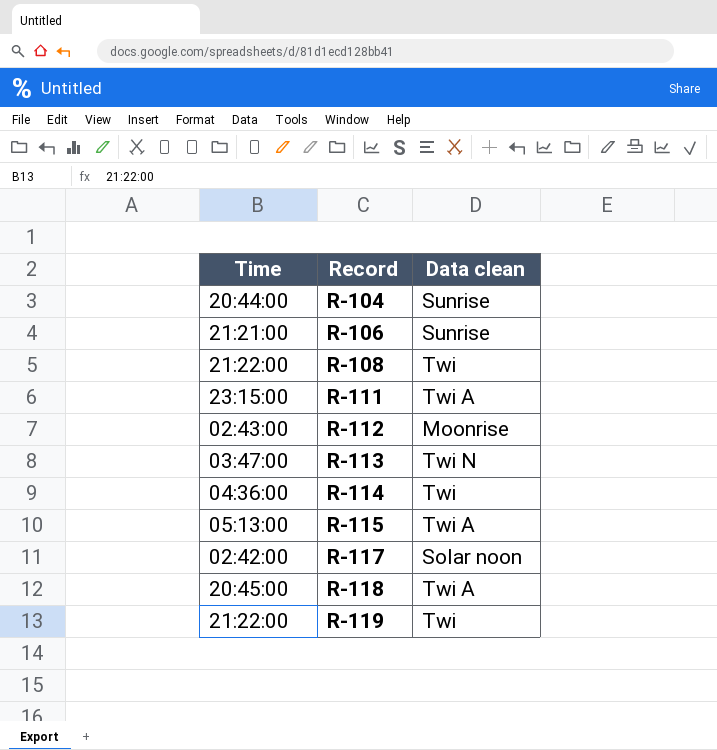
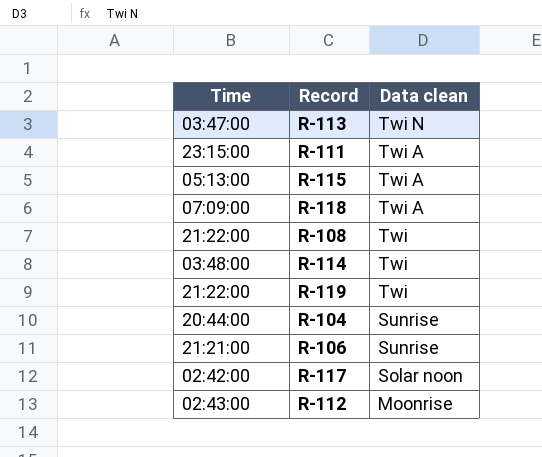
row order: Record ascending -> Data clean descending
R-118 | Time: 20:45:00 -> 07:09:00
R-114 | Time: 04:36:00 -> 03:48:00

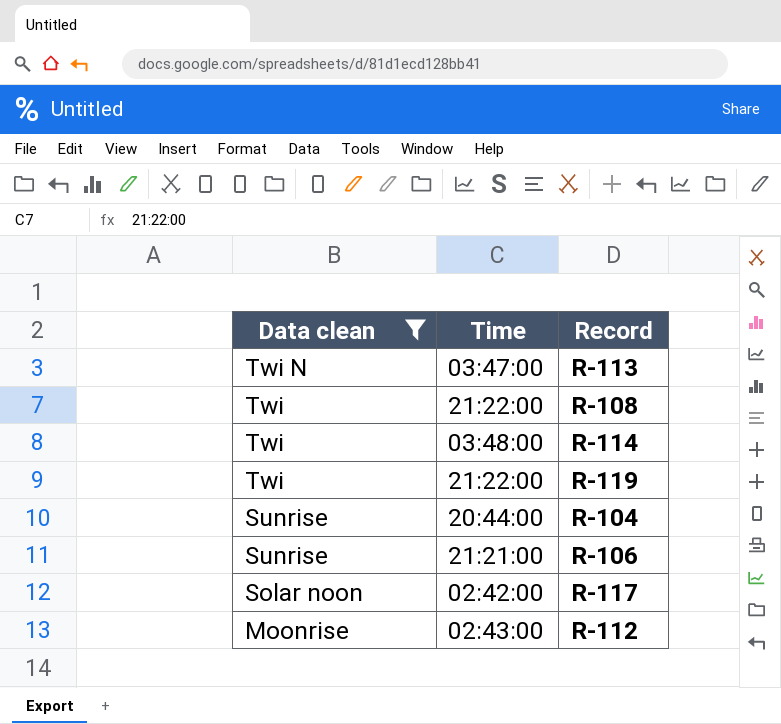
filter: none -> Data clean != Twi A
column Data clean | position: 3 -> 1

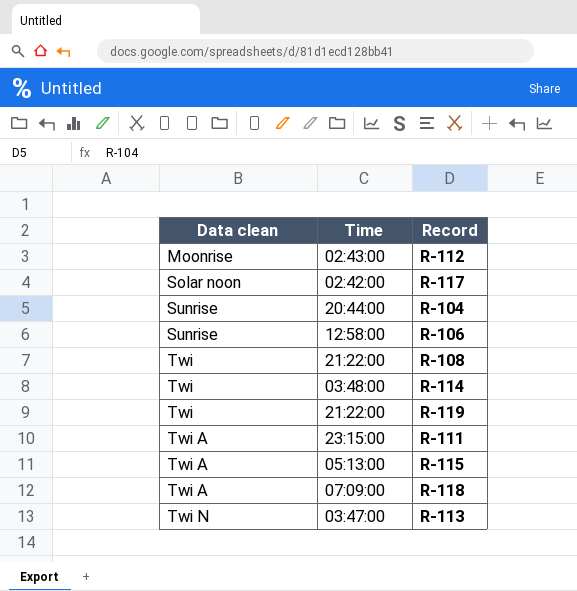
filter: Data clean != Twi A -> none
row order: Data clean descending -> Data clean ascending
R-106 | Time: 21:21:00 -> 12:58:00

